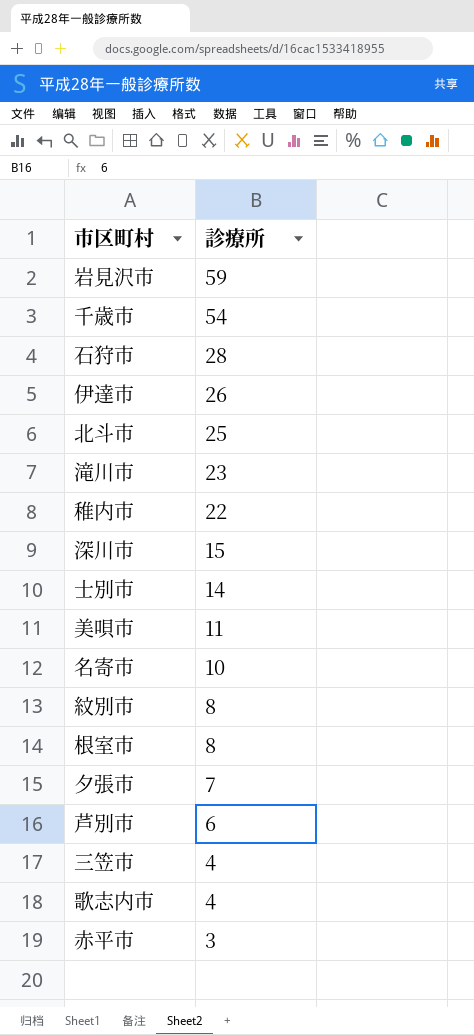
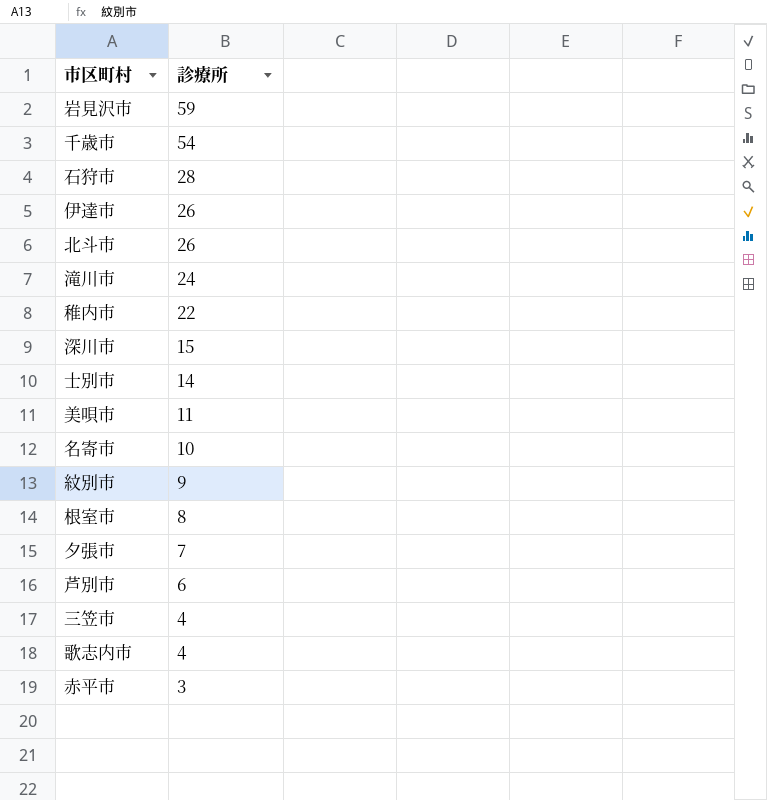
北斗市 | 診療所: 25 -> 26
滝川市 | 診療所: 23 -> 24
紋別市 | 診療所: 8 -> 9

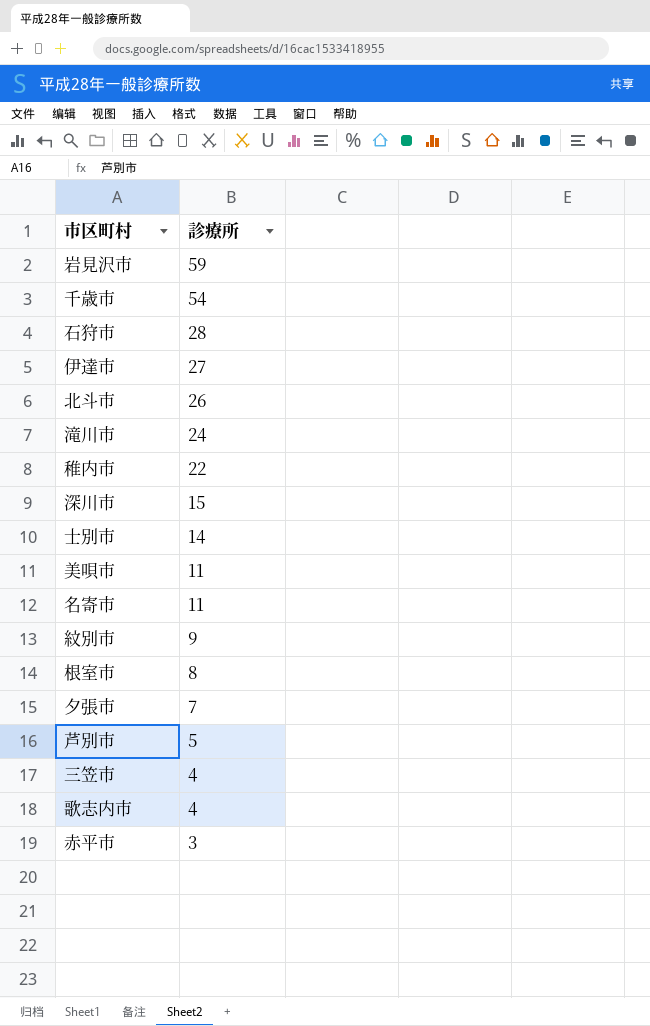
伊達市 | 診療所: 26 -> 27
名寄市 | 診療所: 10 -> 11
芦別市 | 診療所: 6 -> 5

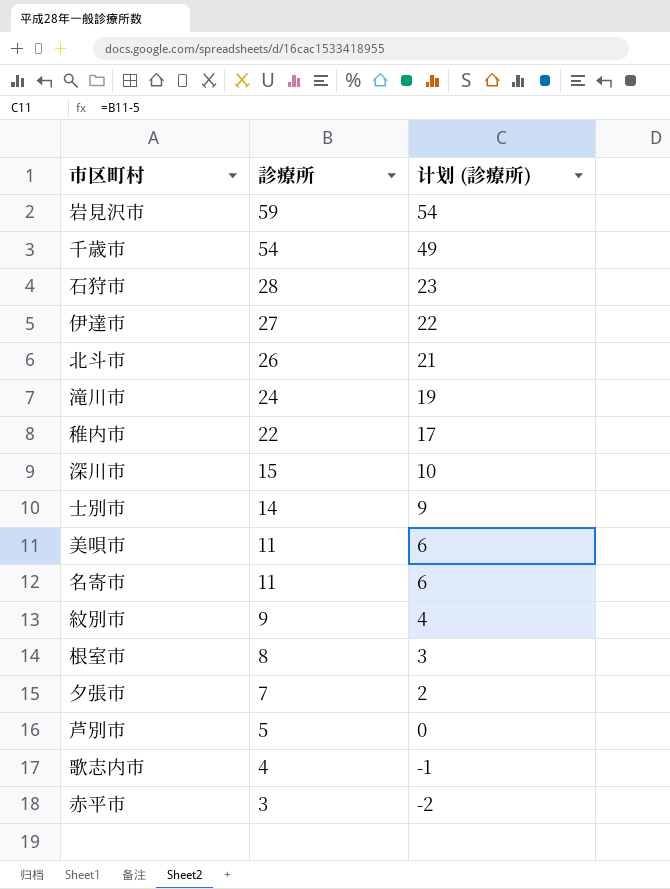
column 计划 (診療所) | formula: none -> [診療所] - 5
row 三笠市: 4 -> none

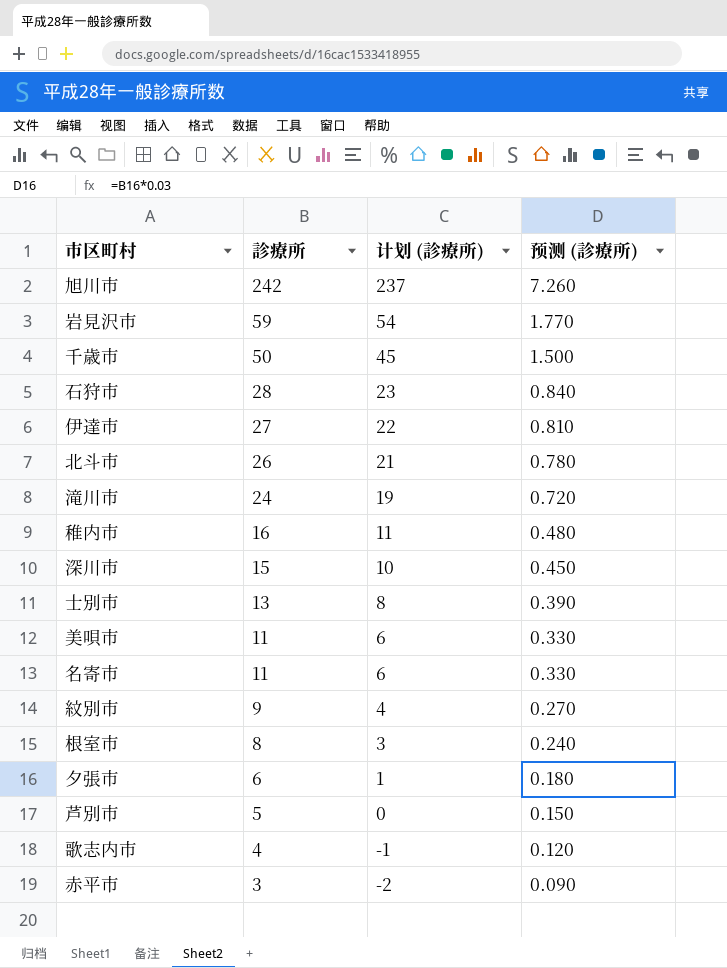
column 预测 (診療所) | formula: none -> [診療所] * 0.03
row 旭川市: none -> 242 | 237 | 7.260
千歳市 | 診療所: 54 -> 50
千歳市 | 计划 (診療所): 49 -> 45
稚内市 | 診療所: 22 -> 16
稚内市 | 计划 (診療所): 17 -> 11
士別市 | 診療所: 14 -> 13
士別市 | 计划 (診療所): 9 -> 8
夕張市 | 診療所: 7 -> 6
夕張市 | 计划 (診療所): 2 -> 1

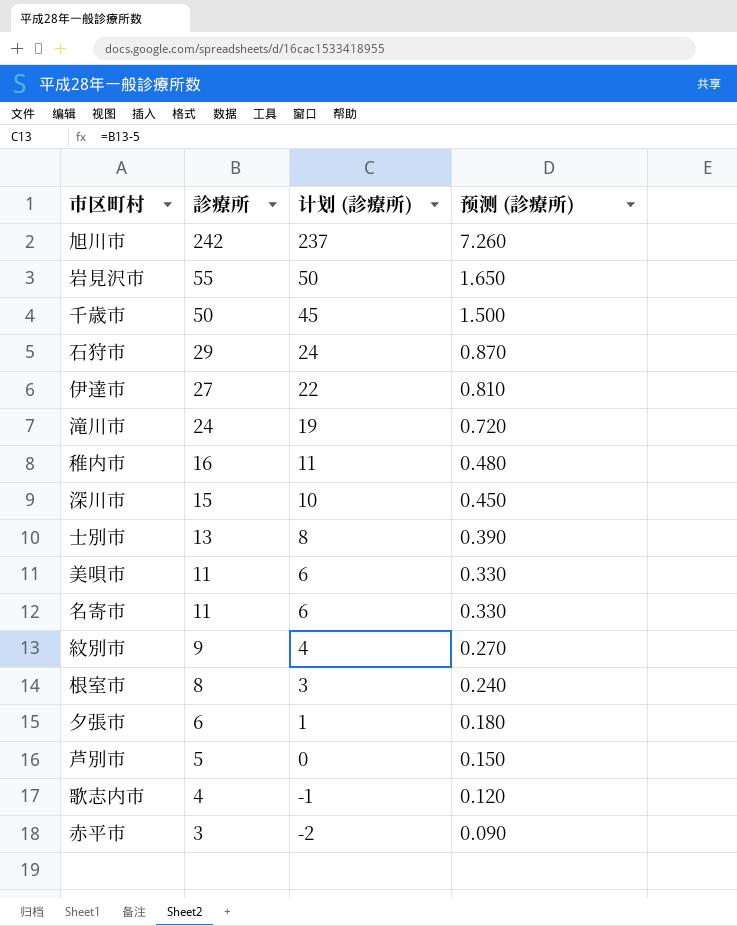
row 北斗市: 26 | 21 | 0.780 -> none
岩見沢市 | 診療所: 59 -> 55
岩見沢市 | 计划 (診療所): 54 -> 50
岩見沢市 | 预测 (診療所): 1.770 -> 1.650
石狩市 | 診療所: 28 -> 29
石狩市 | 计划 (診療所): 23 -> 24
石狩市 | 预测 (診療所): 0.840 -> 0.870

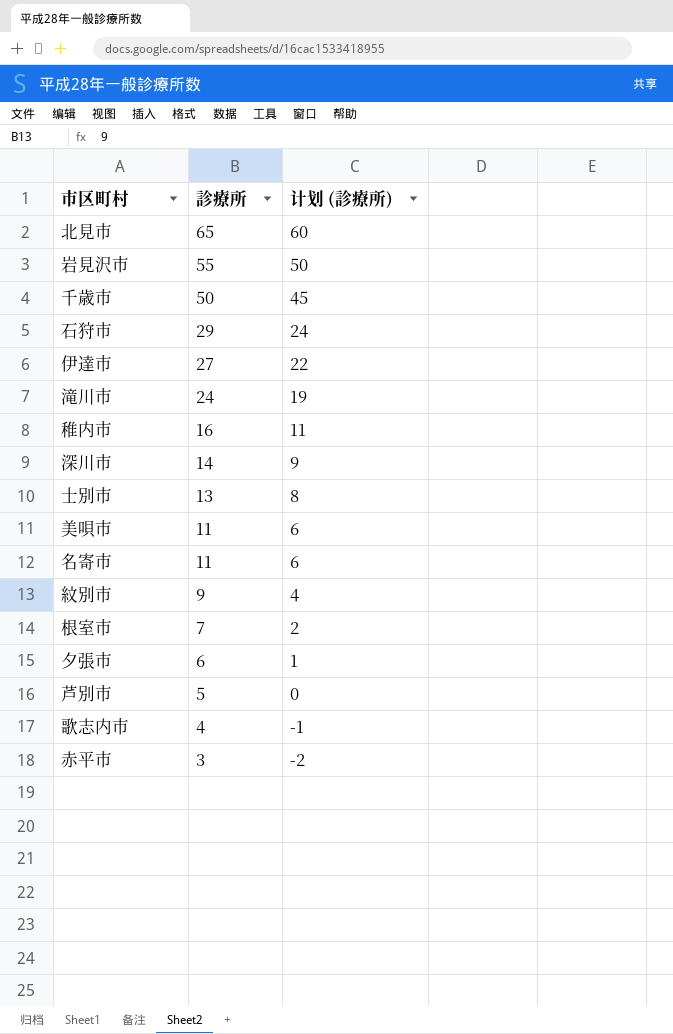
column 预测 (診療所) | formula: [診療所] * 0.03 -> none
row 旭川市: 242 | 237 | 7.260 -> none
row 北見市: none -> 65 | 60
深川市 | 診療所: 15 -> 14
深川市 | 计划 (診療所): 10 -> 9
根室市 | 診療所: 8 -> 7
根室市 | 计划 (診療所): 3 -> 2

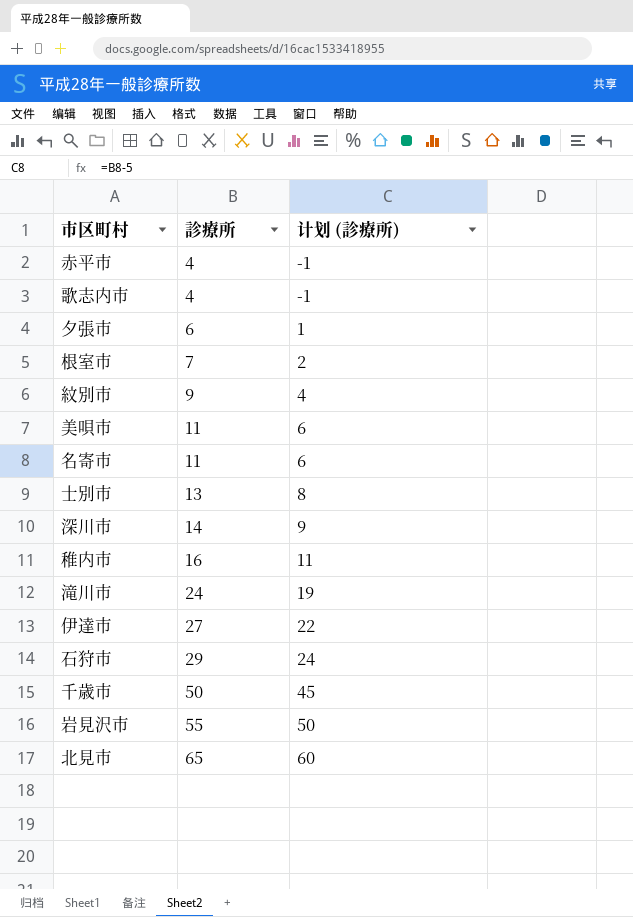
row order: 診療所 descending -> 診療所 ascending
row 芦別市: 5 | 0 -> none
赤平市 | 診療所: 3 -> 4
赤平市 | 计划 (診療所): -2 -> -1

